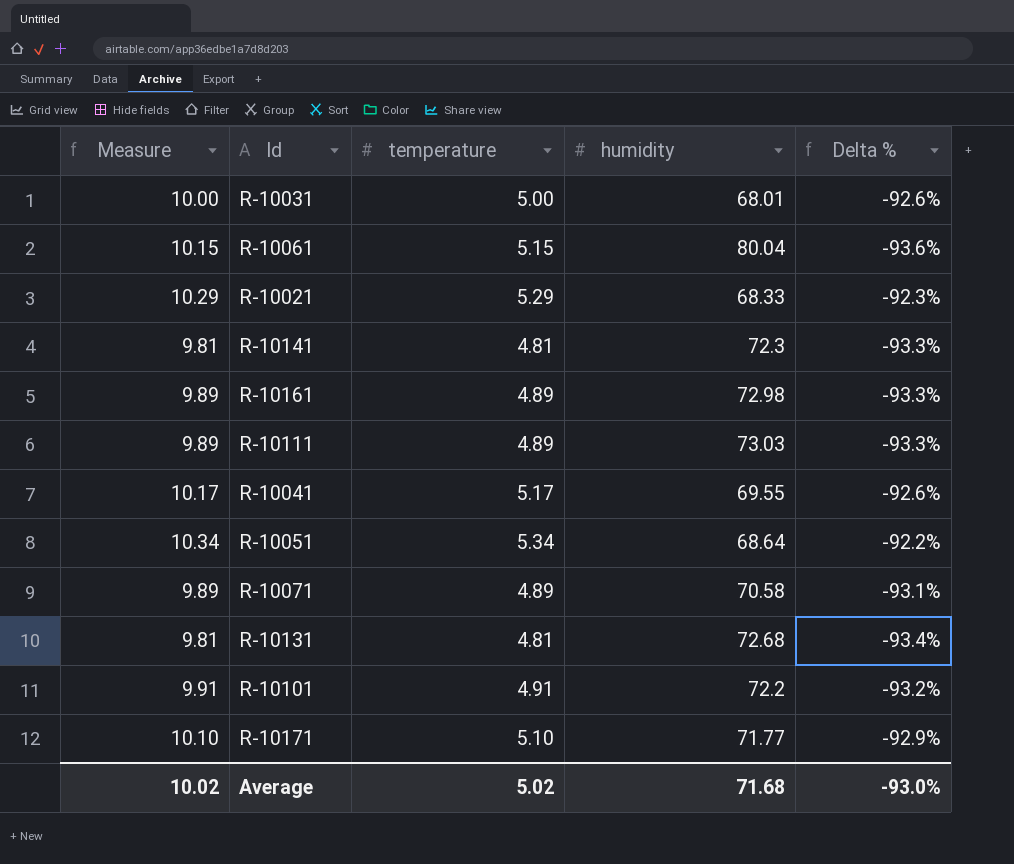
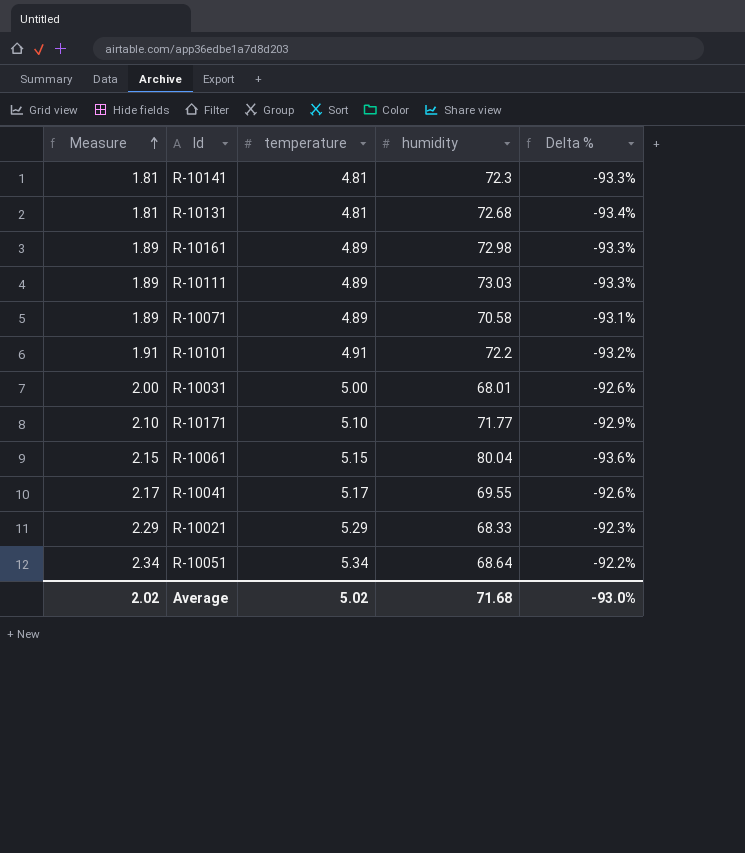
row order: none -> Measure ascending
column Measure | formula: [temperature] + 5 -> [temperature] - 3
Average | Measure: 10.02 -> 2.02

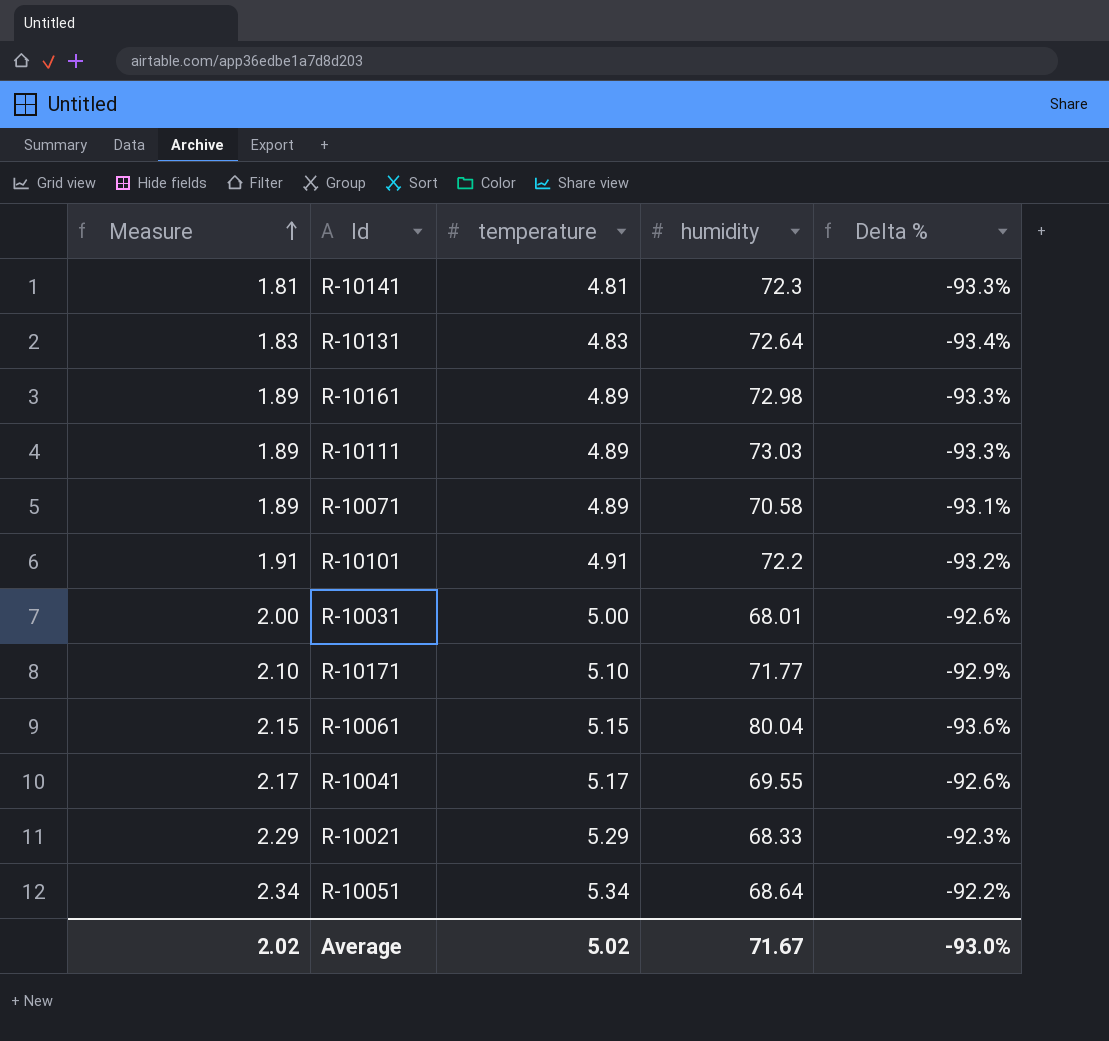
R-10131 | Measure: 1.81 -> 1.83
R-10131 | temperature: 4.81 -> 4.83
R-10131 | humidity: 72.68 -> 72.64
Average | humidity: 71.68 -> 71.67

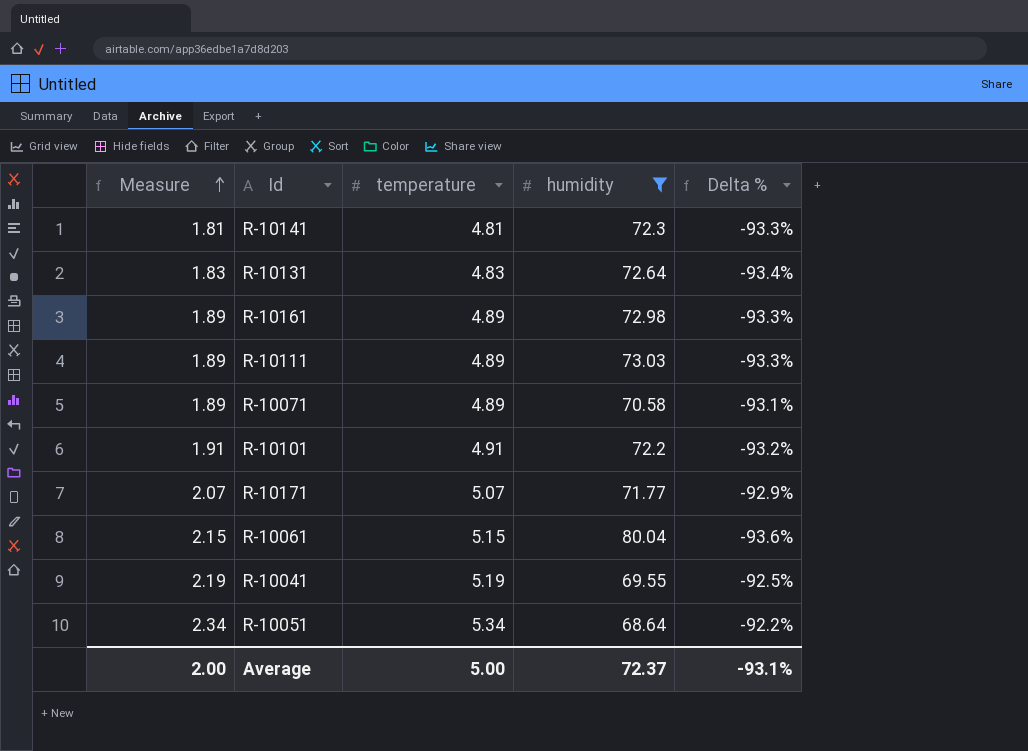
filter: none -> humidity >= 68.64
R-10171 | Measure: 2.10 -> 2.07
R-10171 | temperature: 5.10 -> 5.07
R-10041 | Measure: 2.17 -> 2.19
R-10041 | temperature: 5.17 -> 5.19
R-10041 | Delta %: -92.6% -> -92.5%
Average | Measure: 2.02 -> 2.00
Average | temperature: 5.02 -> 5.00
Average | humidity: 71.67 -> 72.37
Average | Delta %: -93.0% -> -93.1%

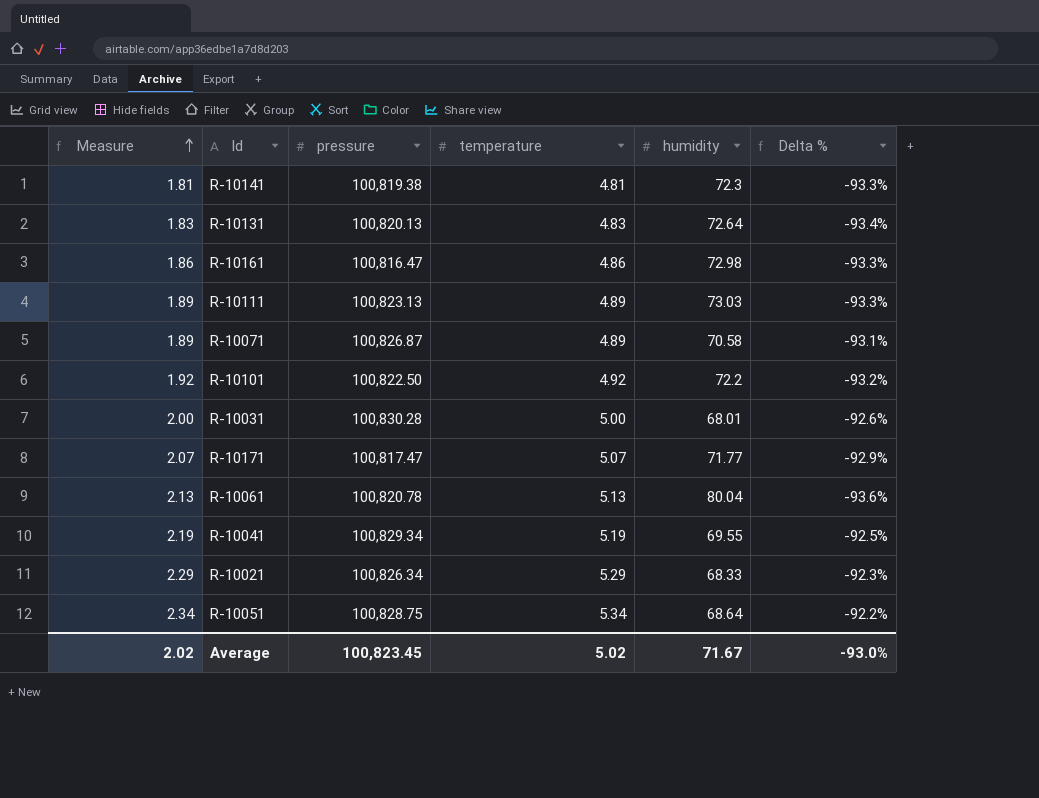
filter: humidity >= 68.64 -> none
column pressure | position: none -> 3
R-10161 | Measure: 1.89 -> 1.86
R-10161 | temperature: 4.89 -> 4.86
R-10101 | Measure: 1.91 -> 1.92
R-10101 | temperature: 4.91 -> 4.92
R-10061 | Measure: 2.15 -> 2.13
R-10061 | temperature: 5.15 -> 5.13
Average | Measure: 2.00 -> 2.02
Average | temperature: 5.00 -> 5.02
Average | humidity: 72.37 -> 71.67
Average | Delta %: -93.1% -> -93.0%

